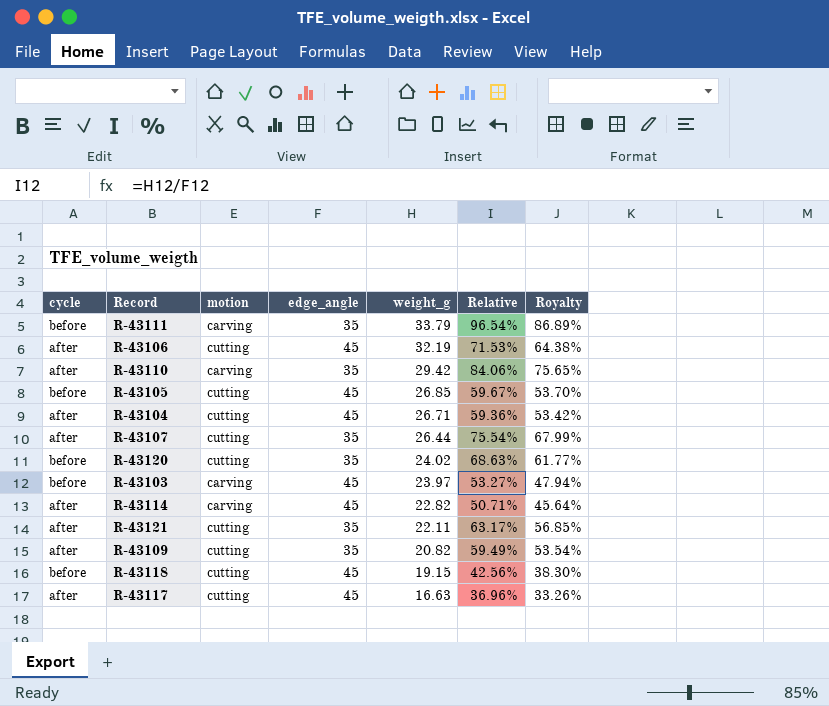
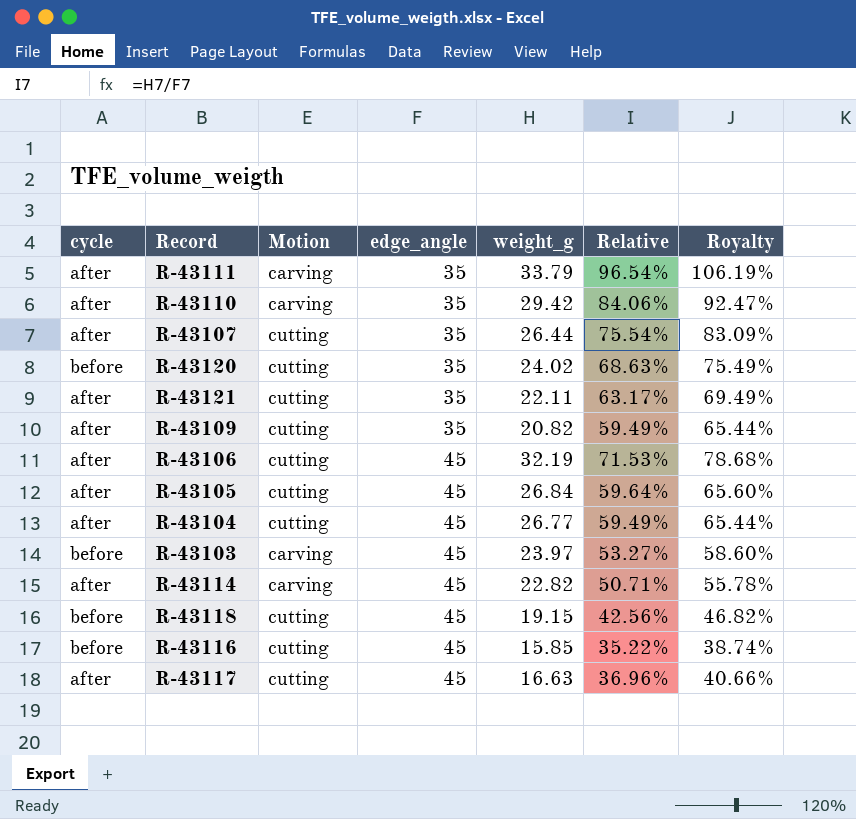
row order: weight_g descending -> edge_angle ascending
column name: motion -> Motion
column Royalty | formula: [Relative] * 0.9 -> [Relative] * 1.1
R-43111 | cycle: before -> after
R-43105 | cycle: before -> after
R-43105 | weight_g: 26.85 -> 26.84
R-43105 | Relative: 59.67% -> 59.64%
R-43104 | weight_g: 26.71 -> 26.77
R-43104 | Relative: 59.36% -> 59.49%
row R-43116: none -> before | cutting | 45 | 15.85 | 35.22% | 38.74%

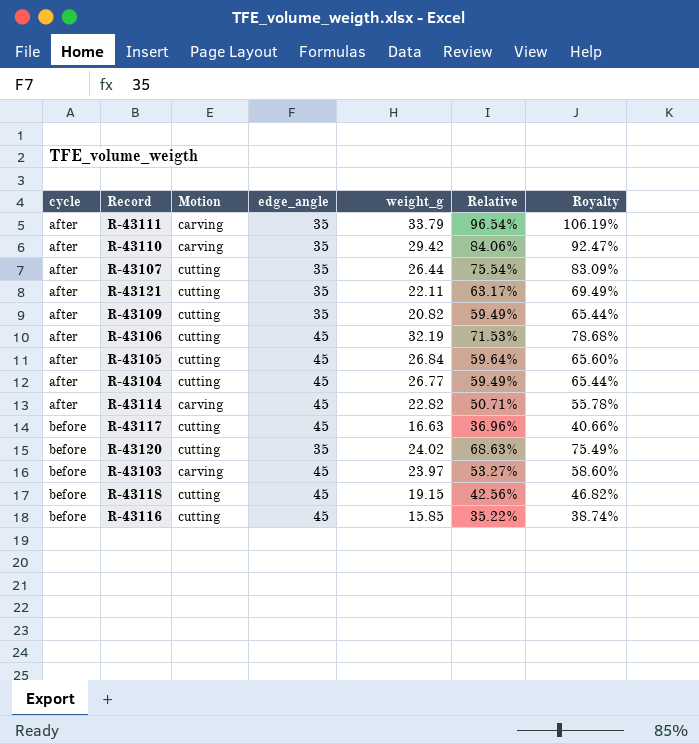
row order: edge_angle ascending -> cycle ascending
R-43117 | cycle: after -> before

